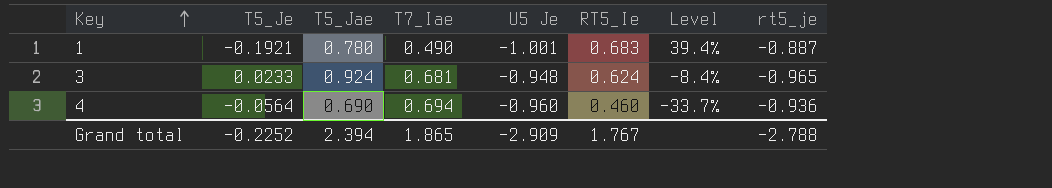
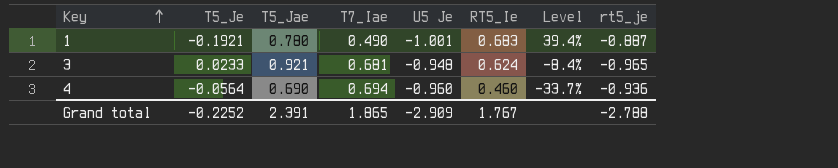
3 | T5_Jae: 0.924 -> 0.921
Grand total | T5_Jae: 2.394 -> 2.391

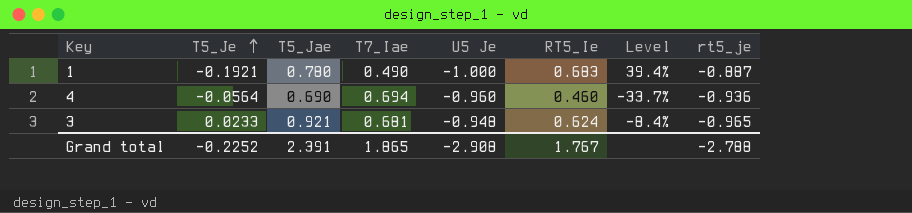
row order: Key ascending -> T5_Je ascending
1 | U5 Je: -1.001 -> -1.000
Grand total | U5 Je: -2.909 -> -2.908

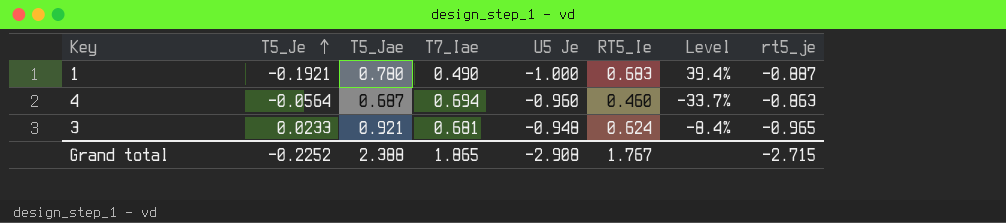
4 | T5_Jae: 0.690 -> 0.687
4 | rt5_je: -0.936 -> -0.863
Grand total | T5_Jae: 2.391 -> 2.388
Grand total | rt5_je: -2.788 -> -2.715

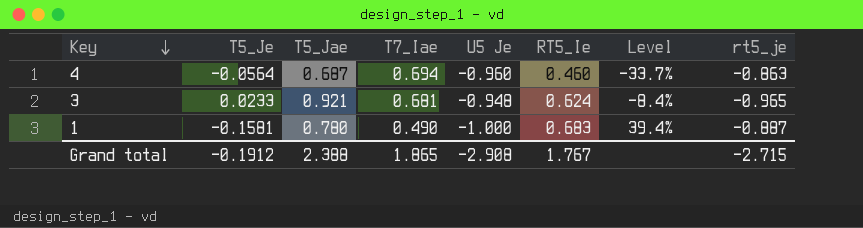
row order: T5_Je ascending -> Key descending
1 | T5_Je: -0.1921 -> -0.1581
Grand total | T5_Je: -0.2252 -> -0.1912

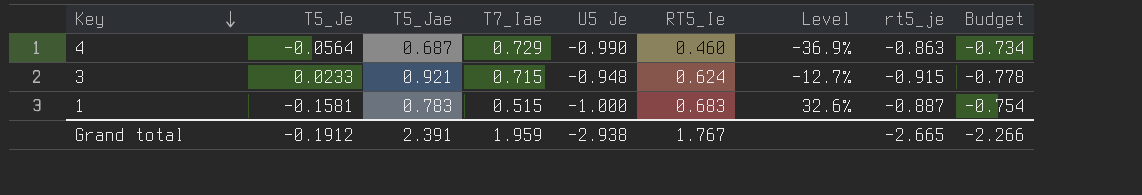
column Budget | formula: none -> [rt5_je] * 0.85
4 | T7_Iae: 0.694 -> 0.729
4 | U5 Je: -0.960 -> -0.990
4 | Level: -33.7% -> -36.9%
3 | T7_Iae: 0.681 -> 0.715
3 | Level: -8.4% -> -12.7%
3 | rt5_je: -0.965 -> -0.915
1 | T5_Jae: 0.780 -> 0.783
1 | T7_Iae: 0.490 -> 0.515
1 | Level: 39.4% -> 32.6%
Grand total | T5_Jae: 2.388 -> 2.391
Grand total | T7_Iae: 1.865 -> 1.959
Grand total | U5 Je: -2.908 -> -2.938
Grand total | rt5_je: -2.715 -> -2.665

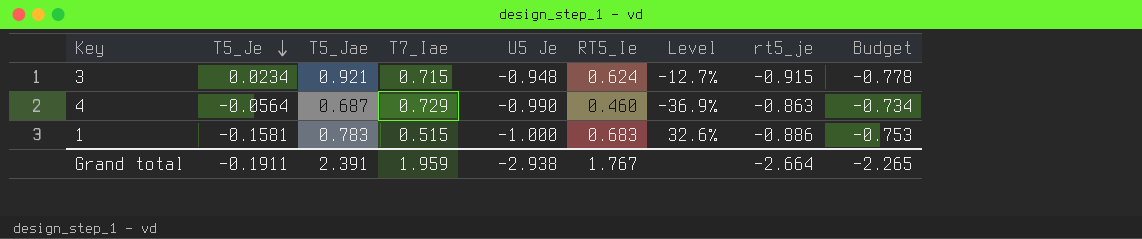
row order: Key descending -> T5_Je descending
3 | T5_Je: 0.0233 -> 0.0234
1 | rt5_je: -0.887 -> -0.886
1 | Budget: -0.754 -> -0.753
Grand total | T5_Je: -0.1912 -> -0.1911
Grand total | rt5_je: -2.665 -> -2.664
Grand total | Budget: -2.266 -> -2.265

